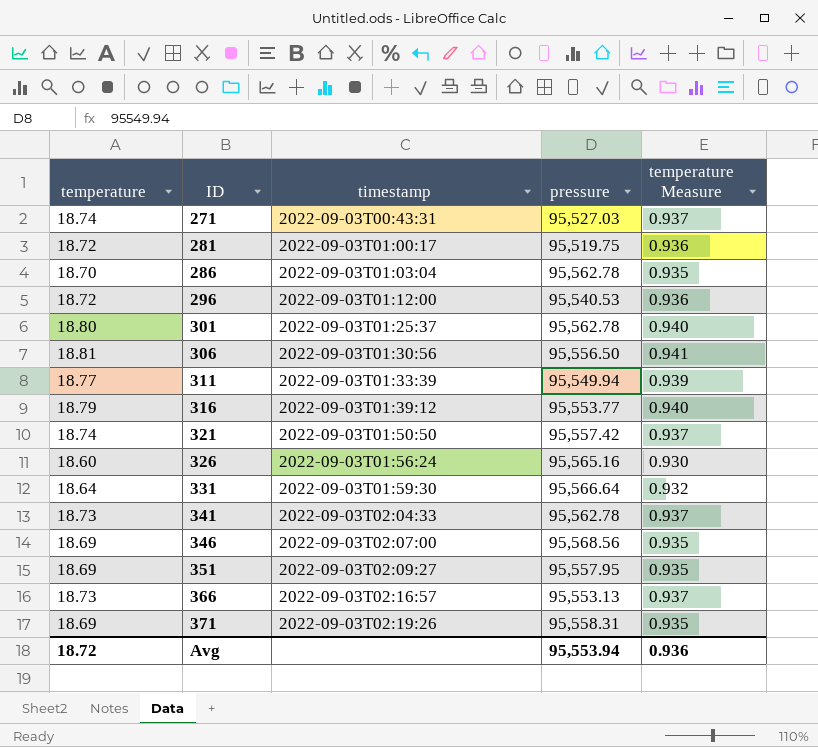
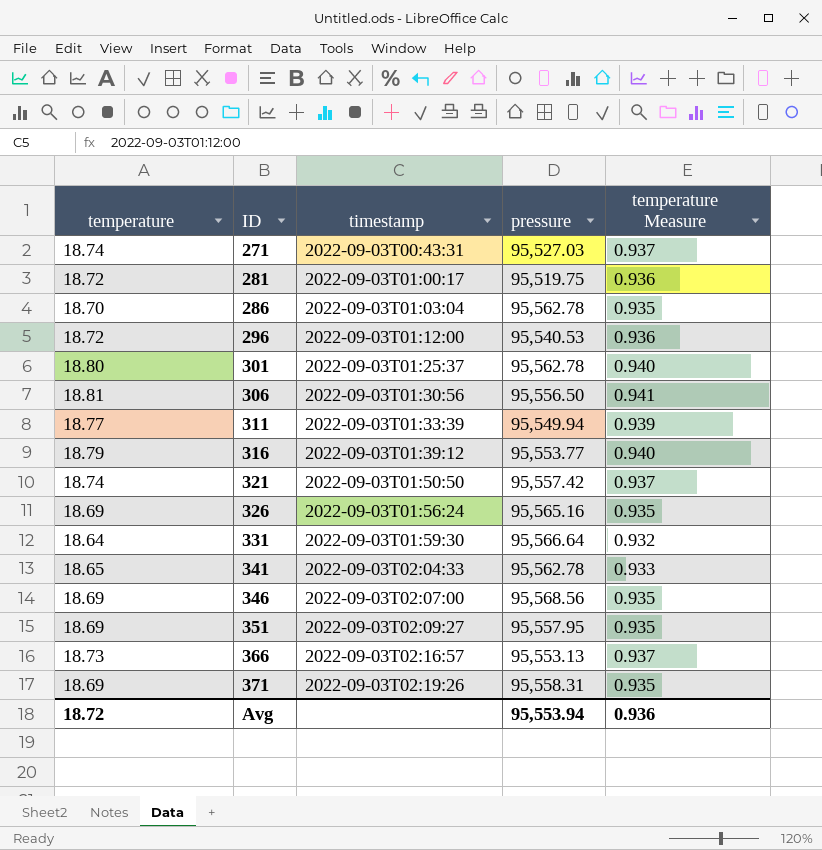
326 | temperature: 18.60 -> 18.69
326 | temperature Measure: 0.930 -> 0.935
341 | temperature: 18.73 -> 18.65
341 | temperature Measure: 0.937 -> 0.933

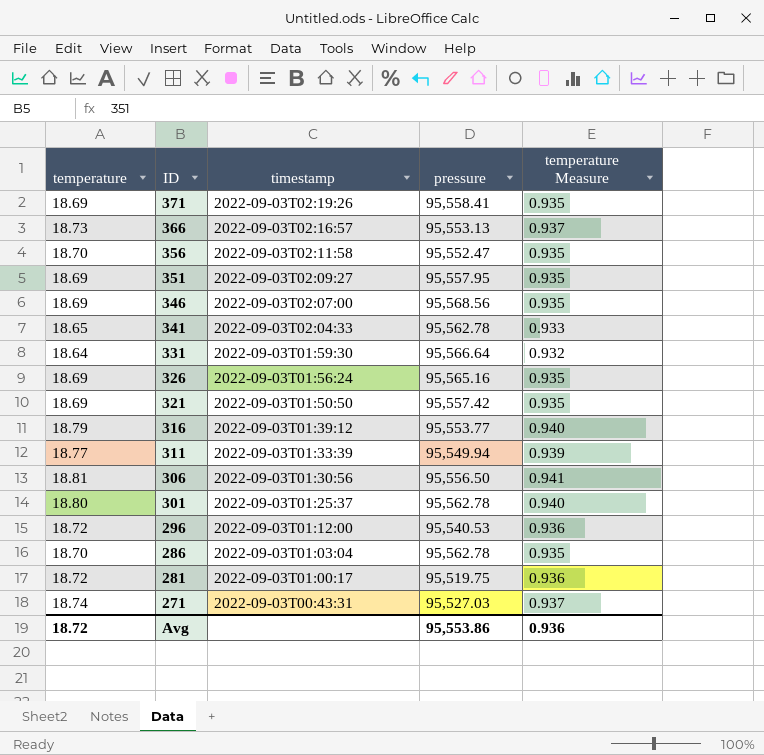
row order: ID ascending -> ID descending
371 | pressure: 95,558.31 -> 95,558.41
row 356: none -> 18.70 | 2022-09-03T02:11:58 | 95,552.47 | 0.935
321 | temperature: 18.74 -> 18.69
321 | temperature Measure: 0.937 -> 0.935
Avg | pressure: 95,553.94 -> 95,553.86

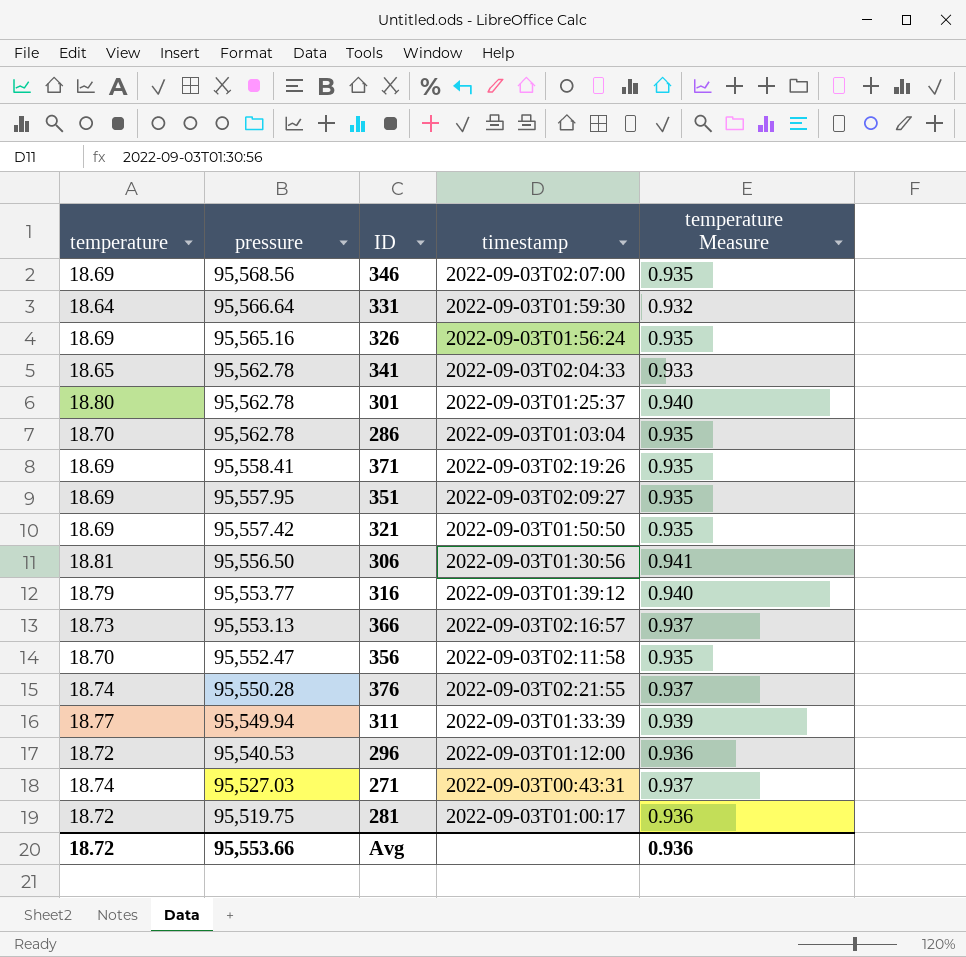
row order: ID descending -> pressure descending
column pressure | position: 4 -> 2
row 376: none -> 18.74 | 95,550.28 | 2022-09-03T02:21:55 | 0.937
Avg | pressure: 95,553.86 -> 95,553.66

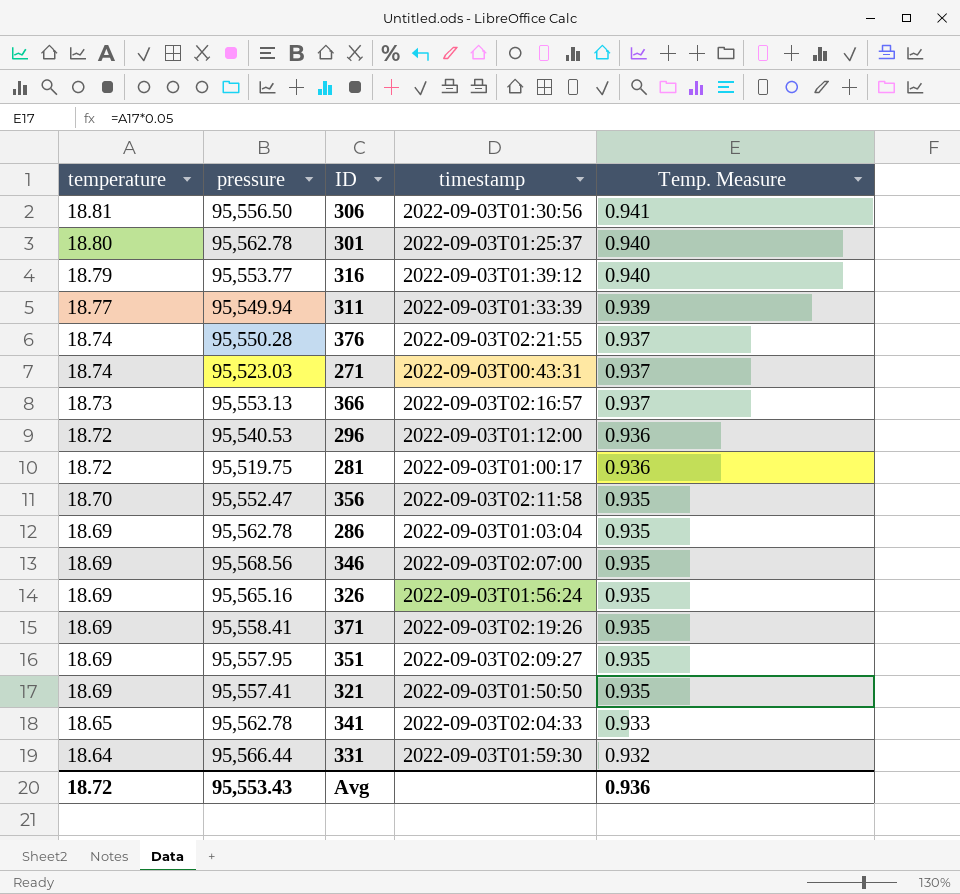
row order: pressure descending -> temperature descending
column name: temperature Measure -> Temp. Measure
271 | pressure: 95,527.03 -> 95,523.03
286 | temperature: 18.70 -> 18.69
321 | pressure: 95,557.42 -> 95,557.41
331 | pressure: 95,566.64 -> 95,566.44
Avg | pressure: 95,553.66 -> 95,553.43

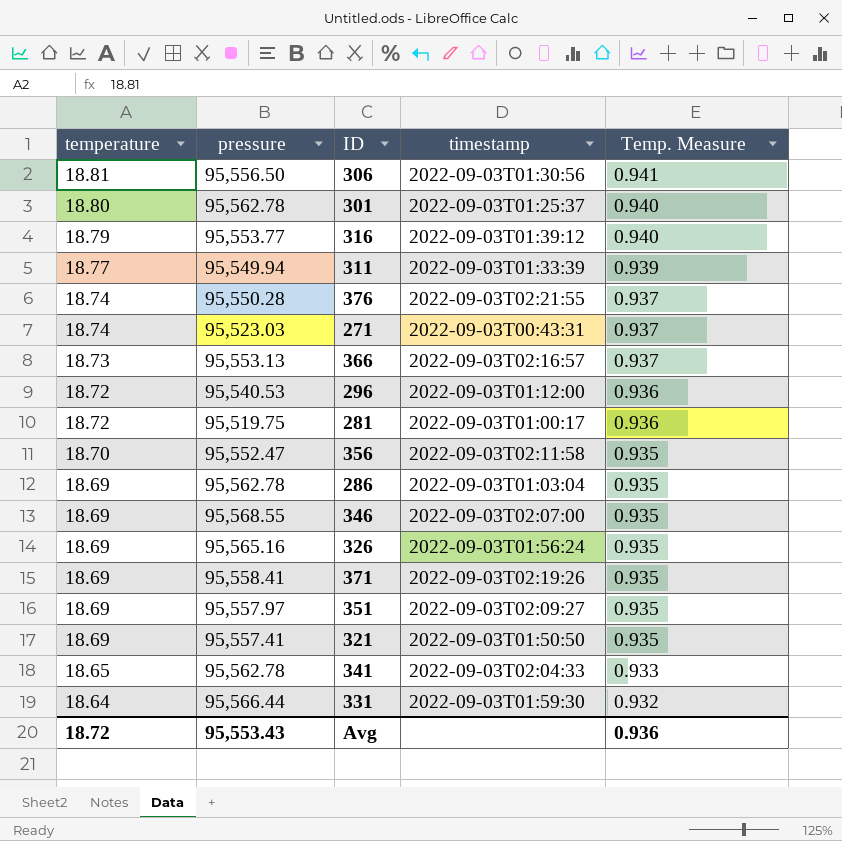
346 | pressure: 95,568.56 -> 95,568.55
351 | pressure: 95,557.95 -> 95,557.97

